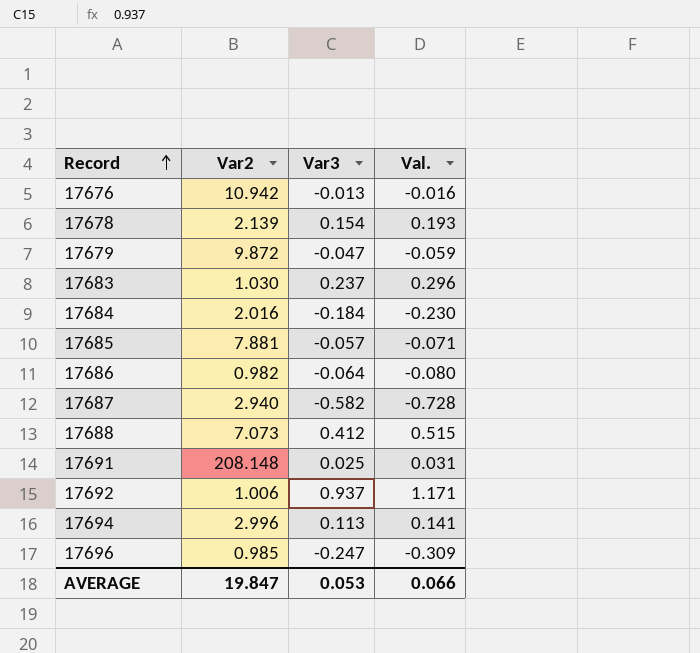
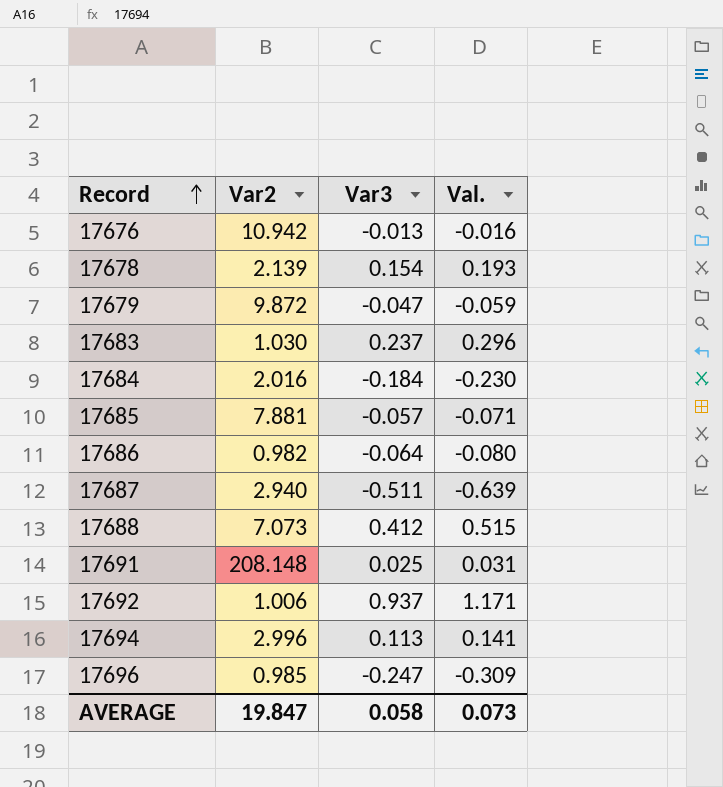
17687 | Var3: -0.582 -> -0.511
17687 | Val.: -0.728 -> -0.639
AVERAGE | Var3: 0.053 -> 0.058
AVERAGE | Val.: 0.066 -> 0.073

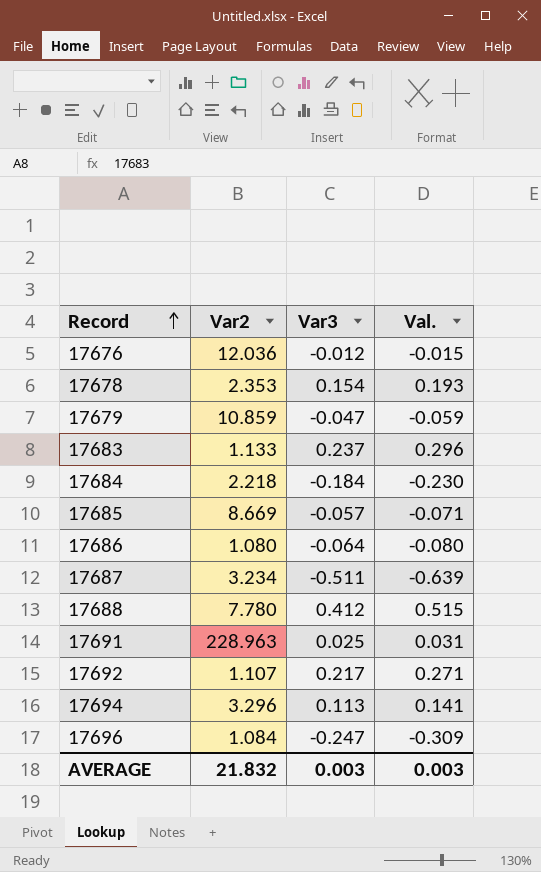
17676 | Var2: 10.942 -> 12.036
17676 | Var3: -0.013 -> -0.012
17676 | Val.: -0.016 -> -0.015
17678 | Var2: 2.139 -> 2.353
17679 | Var2: 9.872 -> 10.859
17683 | Var2: 1.030 -> 1.133
17684 | Var2: 2.016 -> 2.218
17685 | Var2: 7.881 -> 8.669
17686 | Var2: 0.982 -> 1.080
17687 | Var2: 2.940 -> 3.234
17688 | Var2: 7.073 -> 7.780
17691 | Var2: 208.148 -> 228.963
17692 | Var2: 1.006 -> 1.107
17692 | Var3: 0.937 -> 0.217
17692 | Val.: 1.171 -> 0.271
17694 | Var2: 2.996 -> 3.296
17696 | Var2: 0.985 -> 1.084
AVERAGE | Var2: 19.847 -> 21.832
AVERAGE | Var3: 0.058 -> 0.003
AVERAGE | Val.: 0.073 -> 0.003

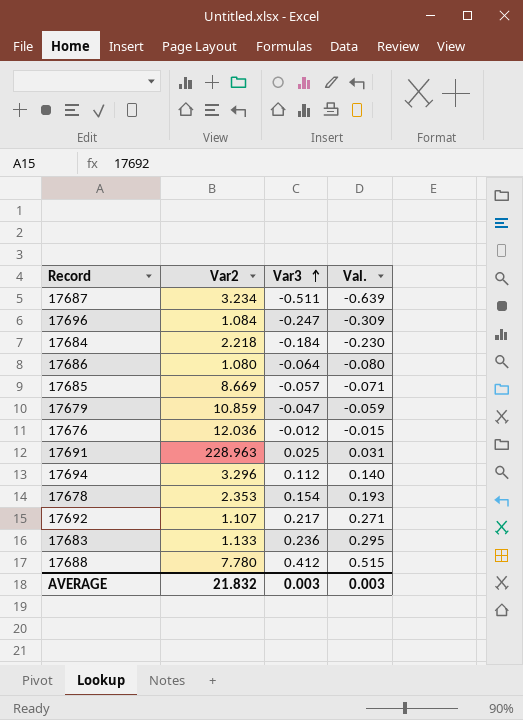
row order: Record ascending -> Var3 ascending
17694 | Var3: 0.113 -> 0.112
17694 | Val.: 0.141 -> 0.140
17683 | Var3: 0.237 -> 0.236
17683 | Val.: 0.296 -> 0.295

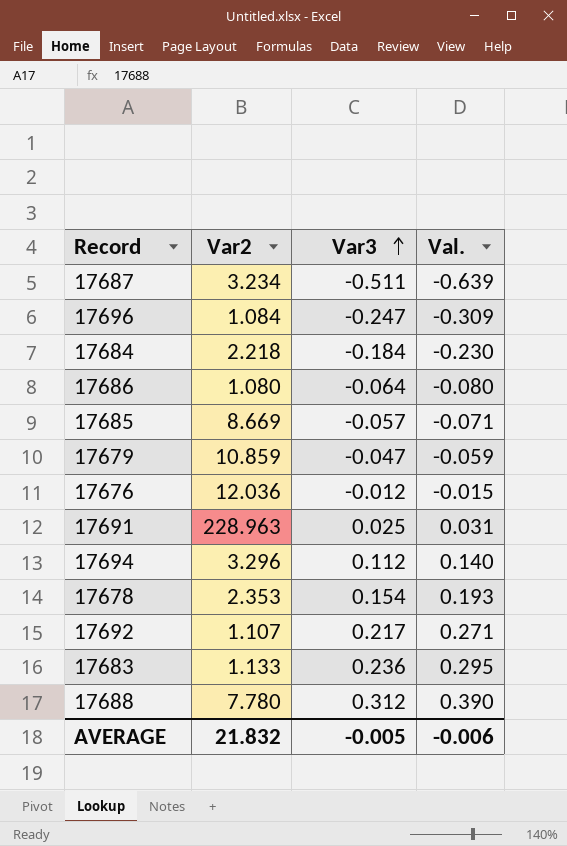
17688 | Var3: 0.412 -> 0.312
17688 | Val.: 0.515 -> 0.390
AVERAGE | Var3: 0.003 -> -0.005
AVERAGE | Val.: 0.003 -> -0.006

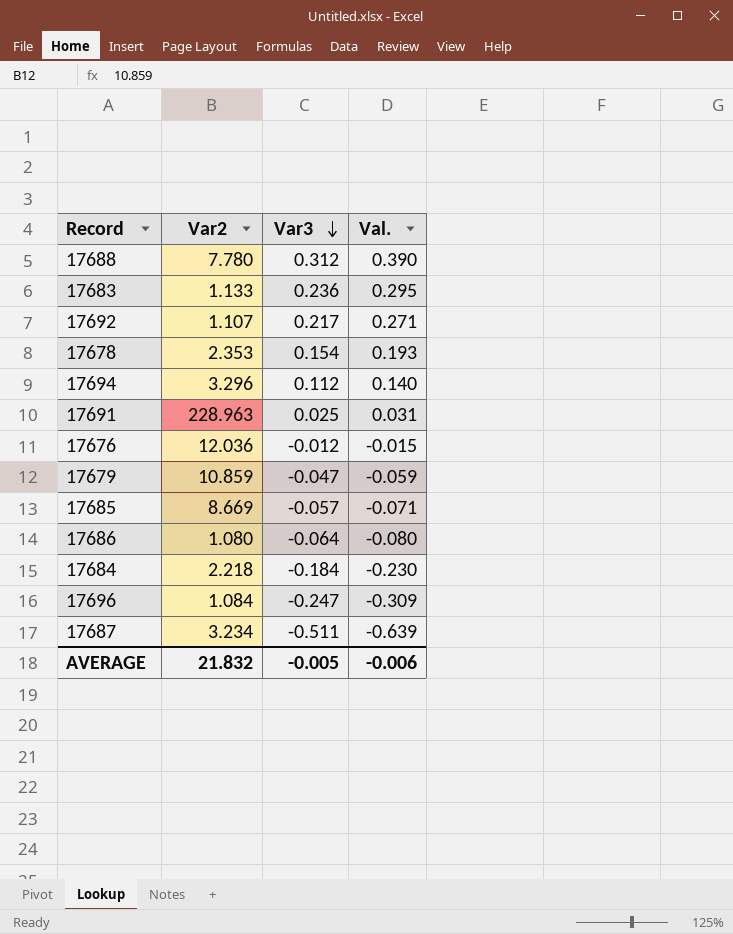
row order: Var3 ascending -> Var3 descending

